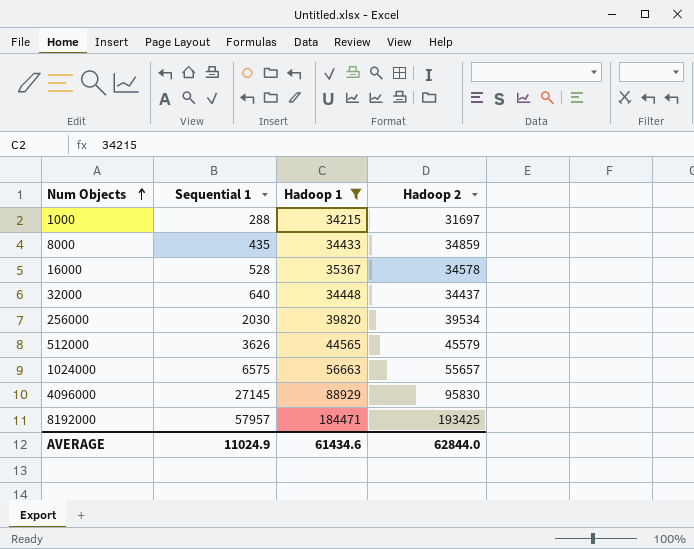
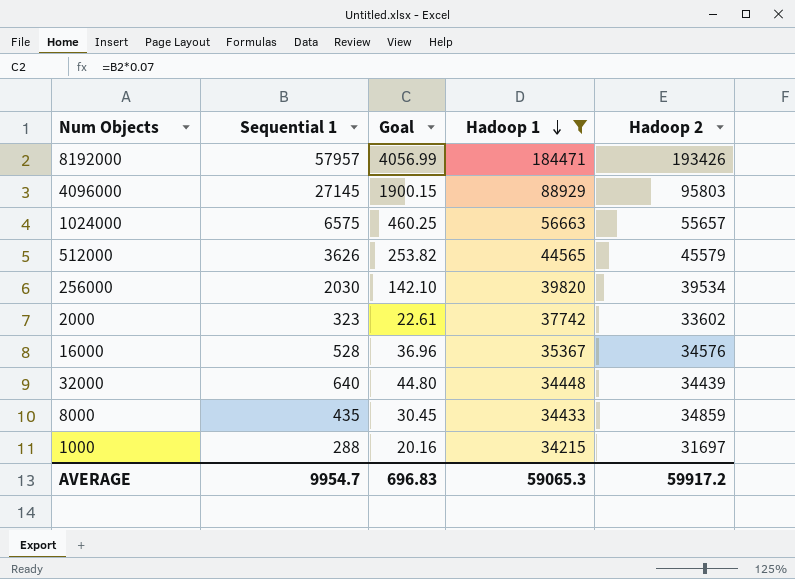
row order: Num Objects ascending -> Hadoop 1 descending
column Goal | formula: none -> [Sequential 1] * 0.07
8192000 | Hadoop 2: 193425 -> 193426
4096000 | Hadoop 2: 95830 -> 95803
row 2000: none -> 323 | 22.61 | 37742 | 33602
16000 | Hadoop 2: 34578 -> 34576
32000 | Hadoop 2: 34437 -> 34439
AVERAGE | Sequential 1: 11024.9 -> 9954.7
AVERAGE | Hadoop 1: 61434.6 -> 59065.3
AVERAGE | Hadoop 2: 62844.0 -> 59917.2

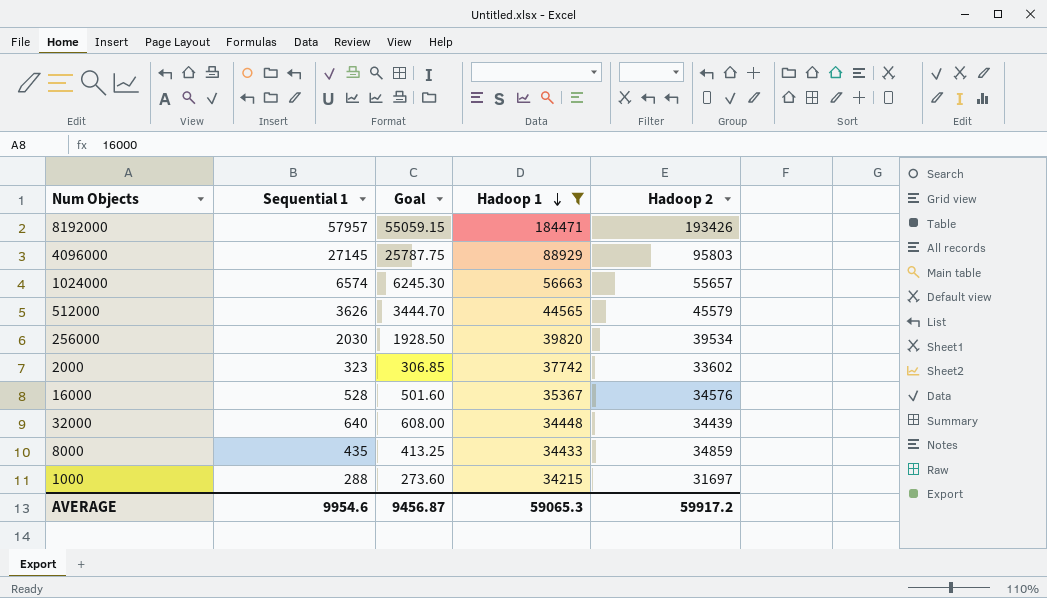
column Goal | formula: [Sequential 1] * 0.07 -> [Sequential 1] * 0.95
1024000 | Sequential 1: 6575 -> 6574
AVERAGE | Sequential 1: 9954.7 -> 9954.6
AVERAGE | Goal: 696.83 -> 9456.87

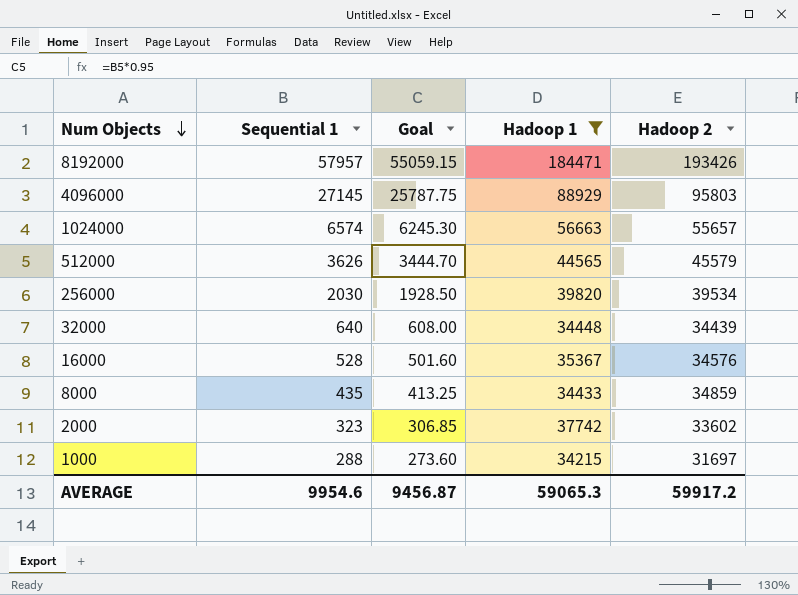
row order: Hadoop 1 descending -> Num Objects descending

